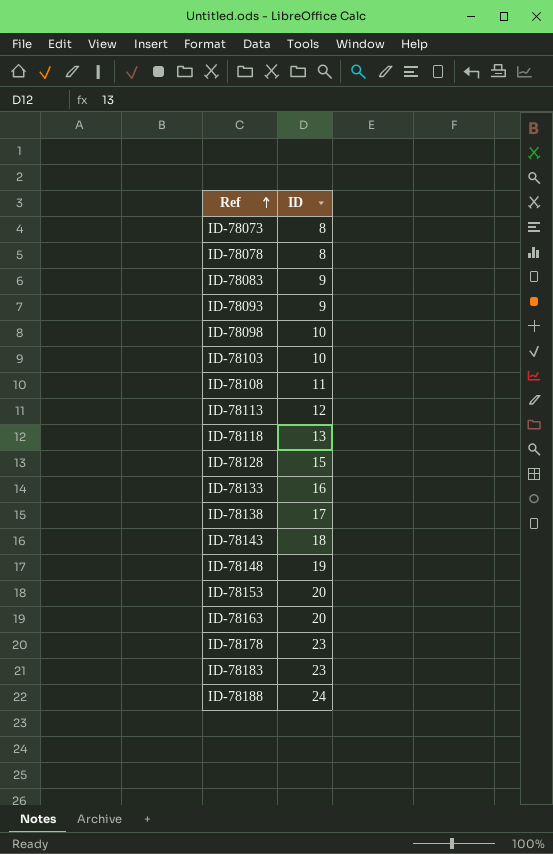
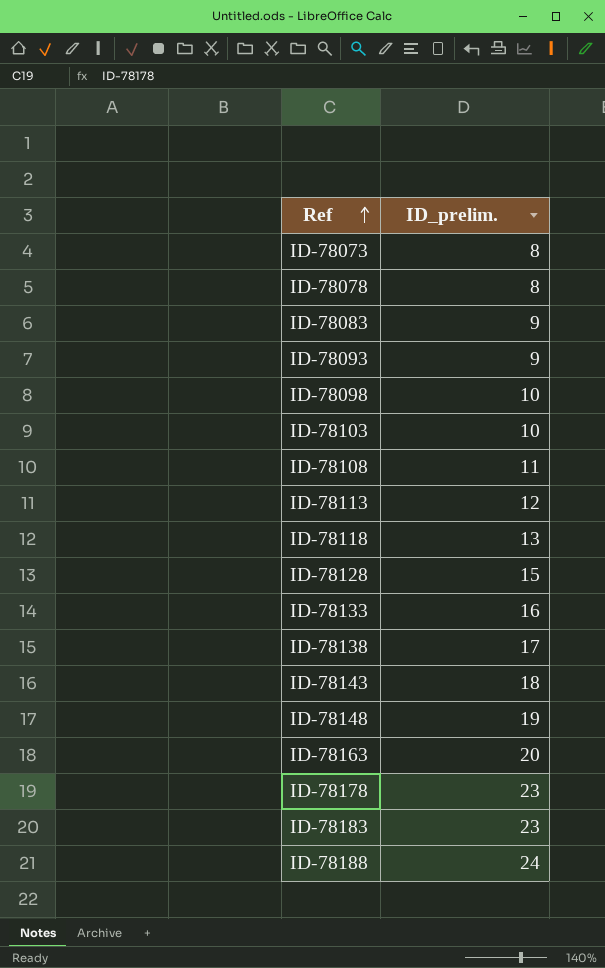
column name: ID -> ID_prelim.
row ID-78153: 20 -> none

